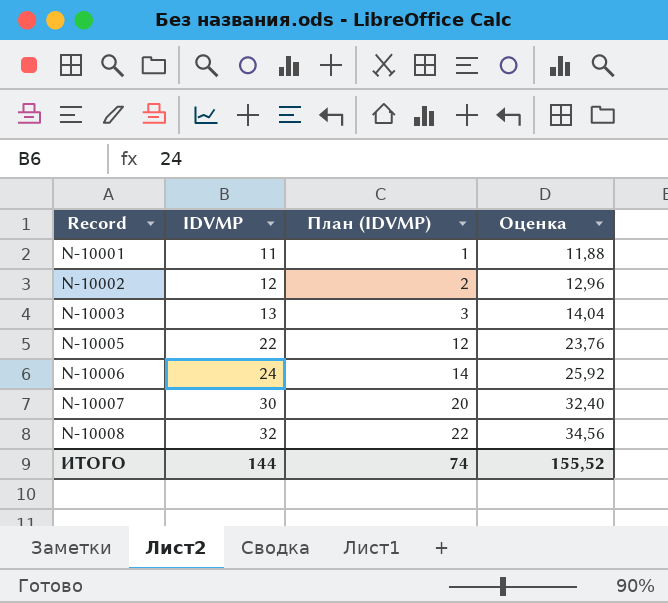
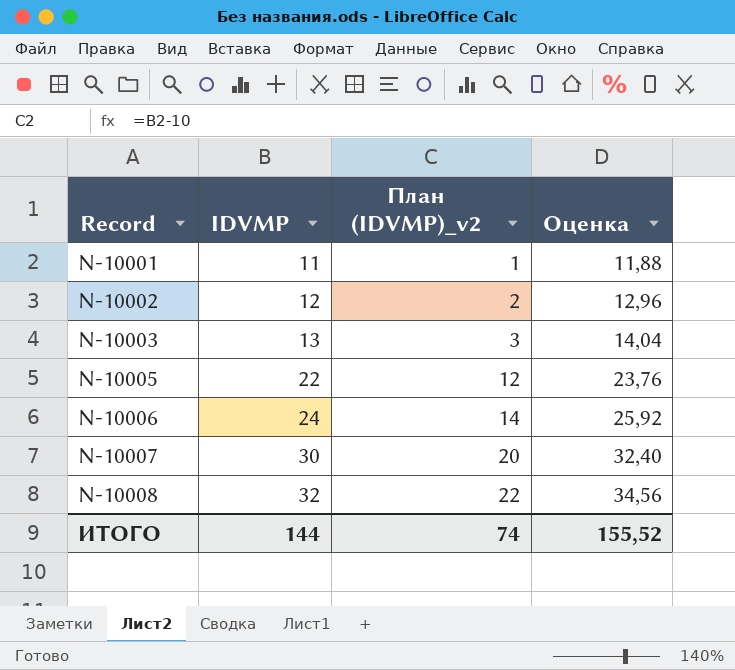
column name: План (IDVMP) -> План (IDVMP)_v2

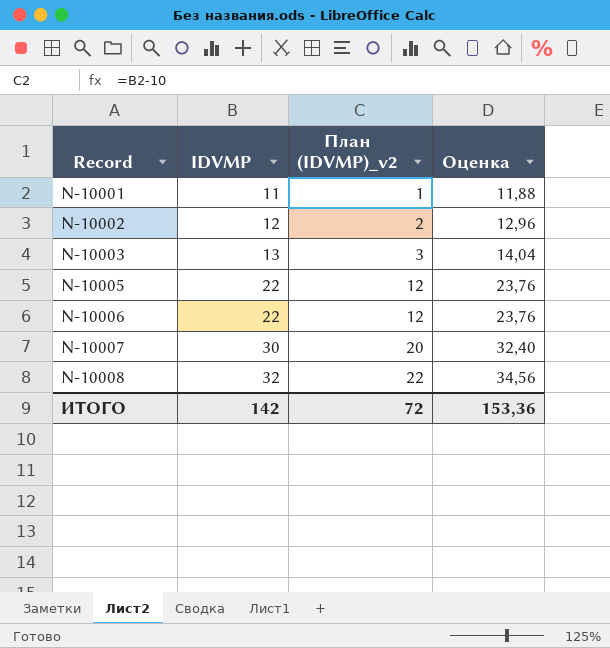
N-10006 | IDVMP: 24 -> 22
N-10006 | План (IDVMP)_v2: 14 -> 12
N-10006 | Оценка: 25,92 -> 23,76
ИТОГО | IDVMP: 144 -> 142
ИТОГО | План (IDVMP)_v2: 74 -> 72
ИТОГО | Оценка: 155,52 -> 153,36

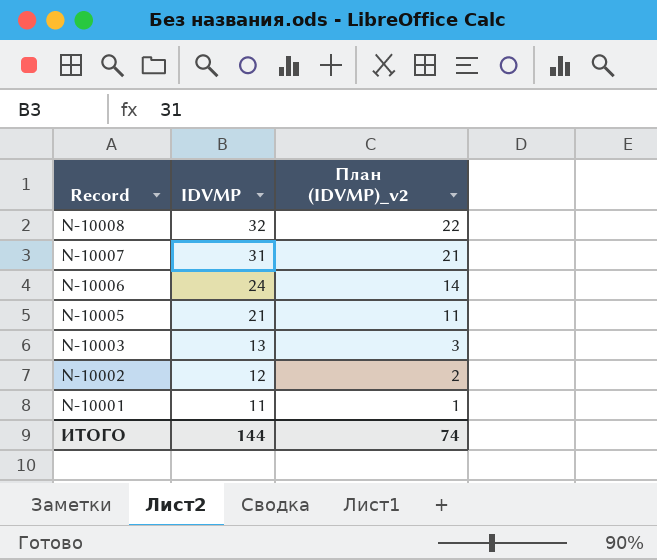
row order: Record ascending -> Record descending
column Оценка | formula: [IDVMP] * 1,08 -> none
N-10007 | IDVMP: 30 -> 31
N-10007 | План (IDVMP)_v2: 20 -> 21
N-10006 | IDVMP: 22 -> 24
N-10006 | План (IDVMP)_v2: 12 -> 14
N-10005 | IDVMP: 22 -> 21
N-10005 | План (IDVMP)_v2: 12 -> 11
ИТОГО | IDVMP: 142 -> 144
ИТОГО | План (IDVMP)_v2: 72 -> 74

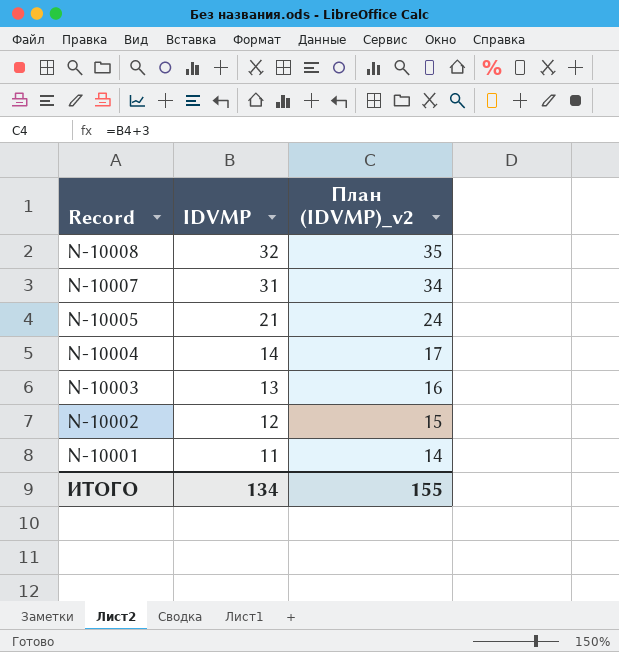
column План (IDVMP)_v2 | formula: [IDVMP] - 10 -> [IDVMP] + 3
row N-10006: 24 | 14 -> none
row N-10004: none -> 14 | 17
ИТОГО | IDVMP: 144 -> 134
ИТОГО | План (IDVMP)_v2: 74 -> 155

